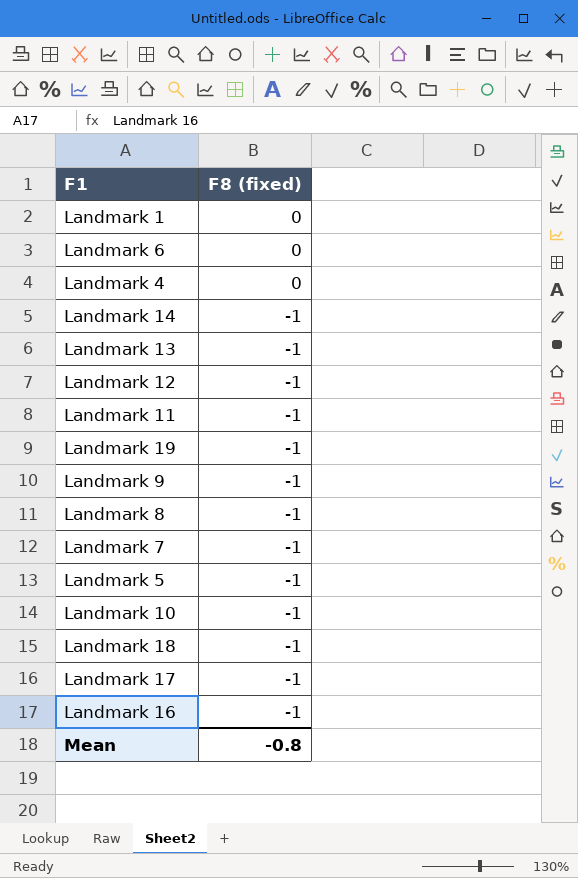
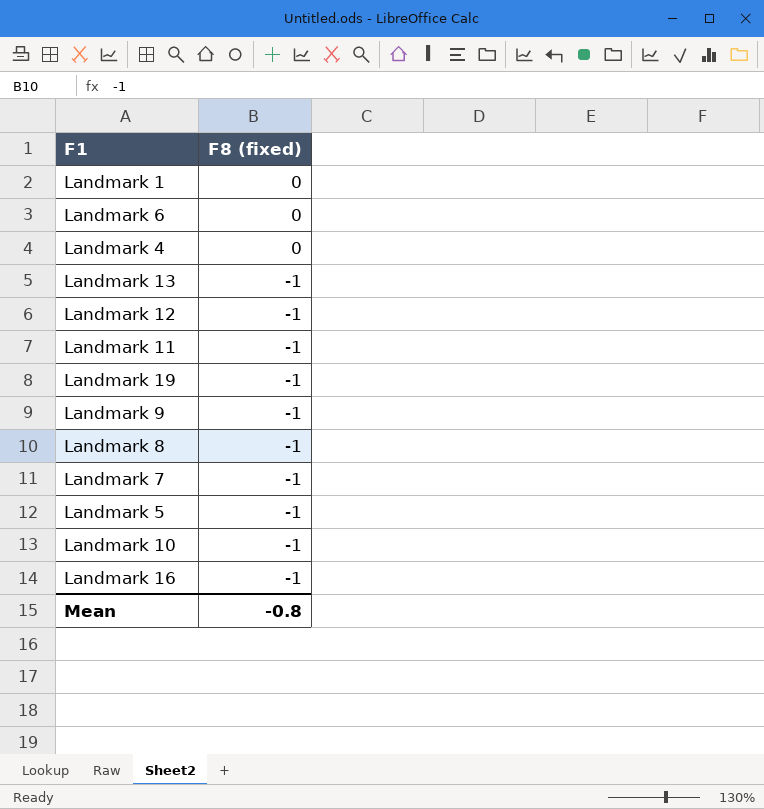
row Landmark 14: -1 -> none
row Landmark 18: -1 -> none
row Landmark 17: -1 -> none

